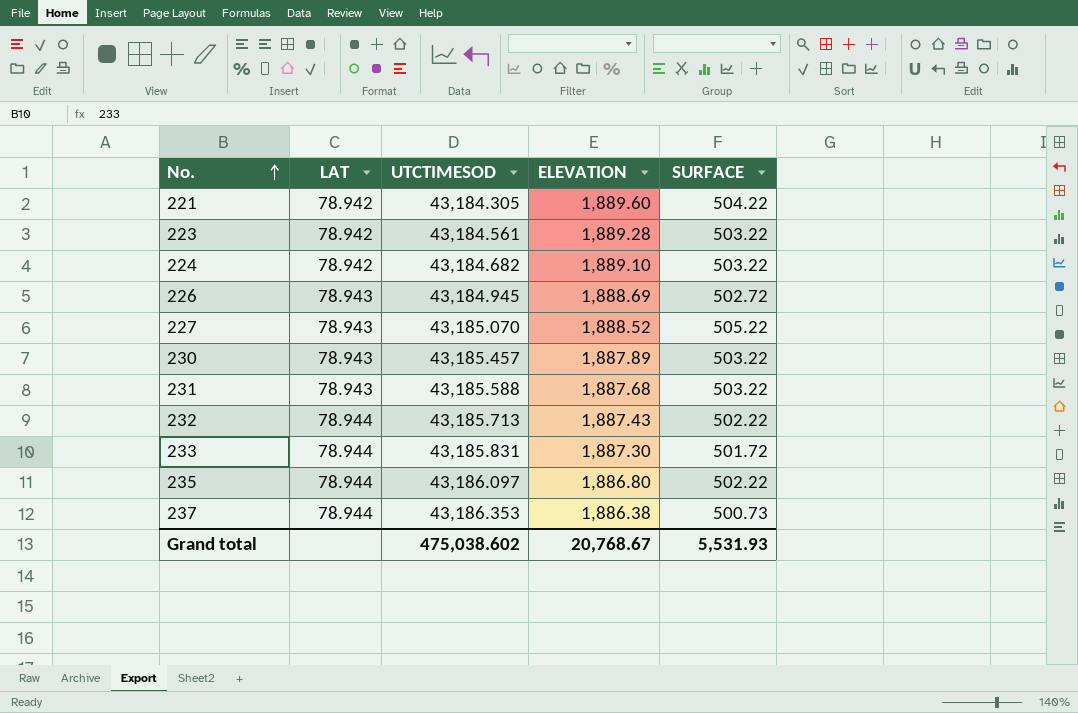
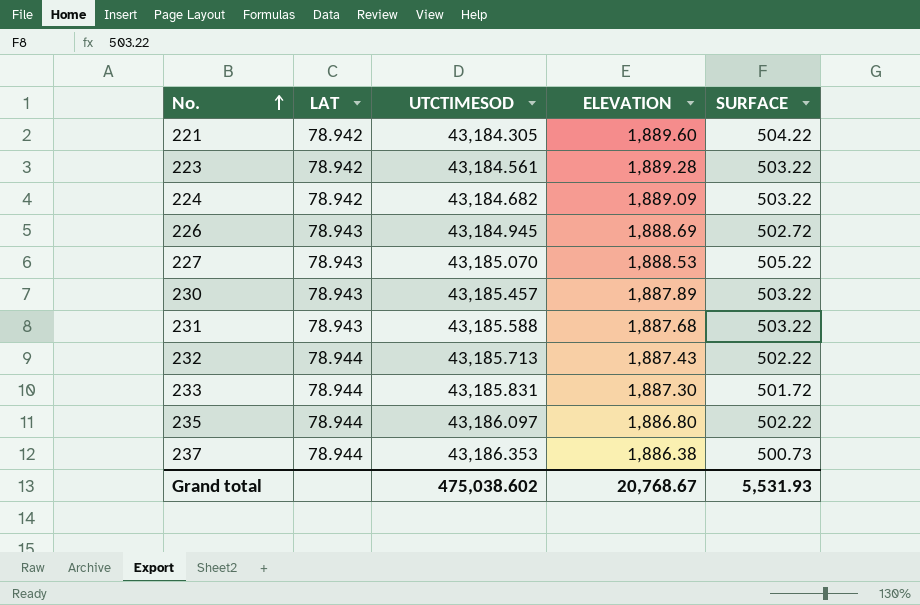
224 | ELEVATION: 1,889.10 -> 1,889.09
227 | ELEVATION: 1,888.52 -> 1,888.53

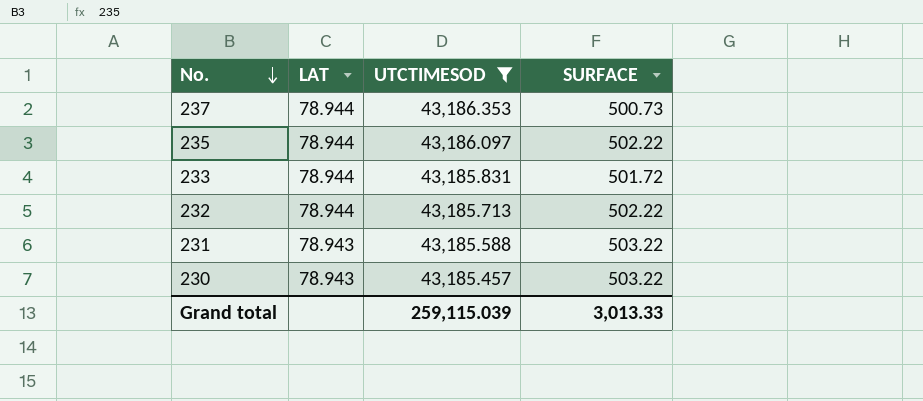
filter: none -> UTCTIMESOD >= 43,185.457
row order: No. ascending -> No. descending
column ELEVATION | position: 4 -> none
Grand total | UTCTIMESOD: 475,038.602 -> 259,115.039
Grand total | SURFACE: 5,531.93 -> 3,013.33

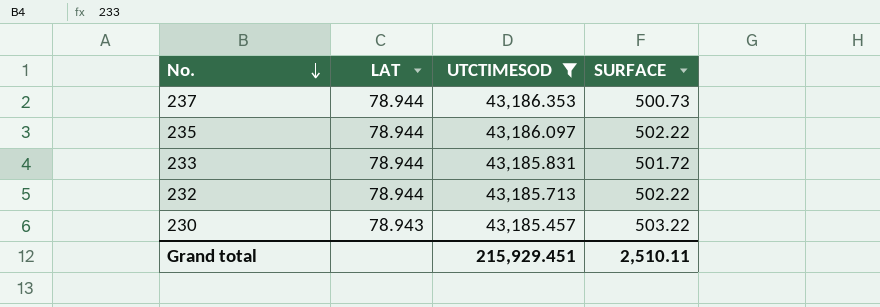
row 231: 78.943 | 43,185.588 | 503.22 -> none
Grand total | UTCTIMESOD: 259,115.039 -> 215,929.451
Grand total | SURFACE: 3,013.33 -> 2,510.11

